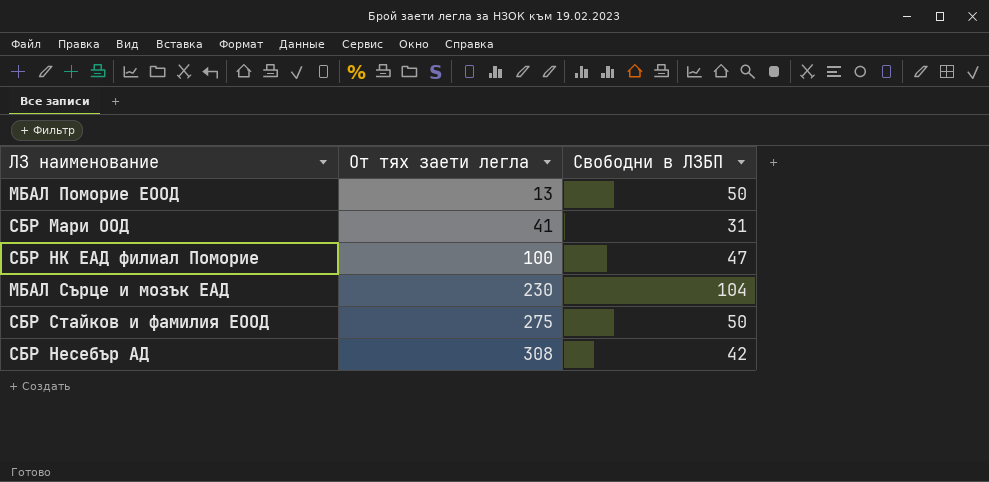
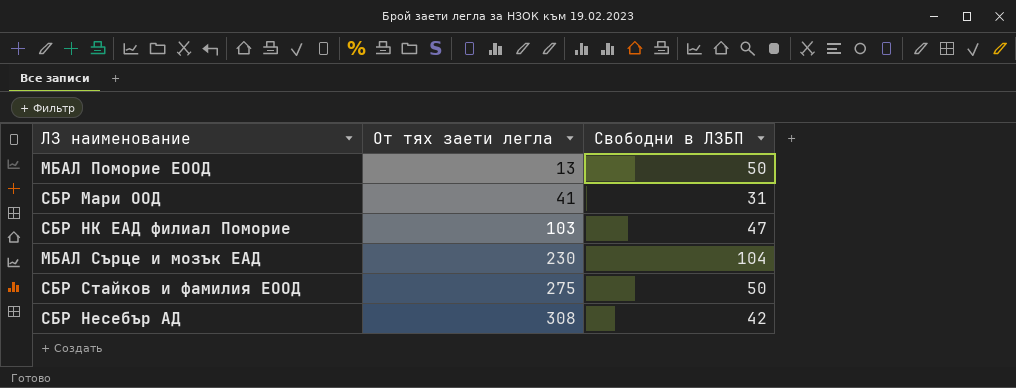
СБР НК ЕАД филиал Поморие | От тях заети легла: 100 -> 103

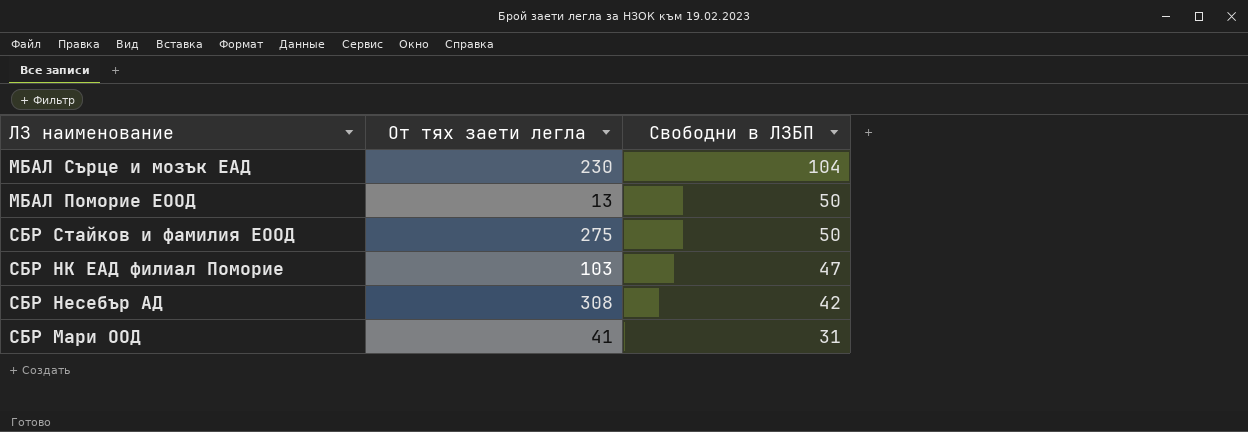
row order: От тях заети легла ascending -> Свободни в ЛЗБП descending

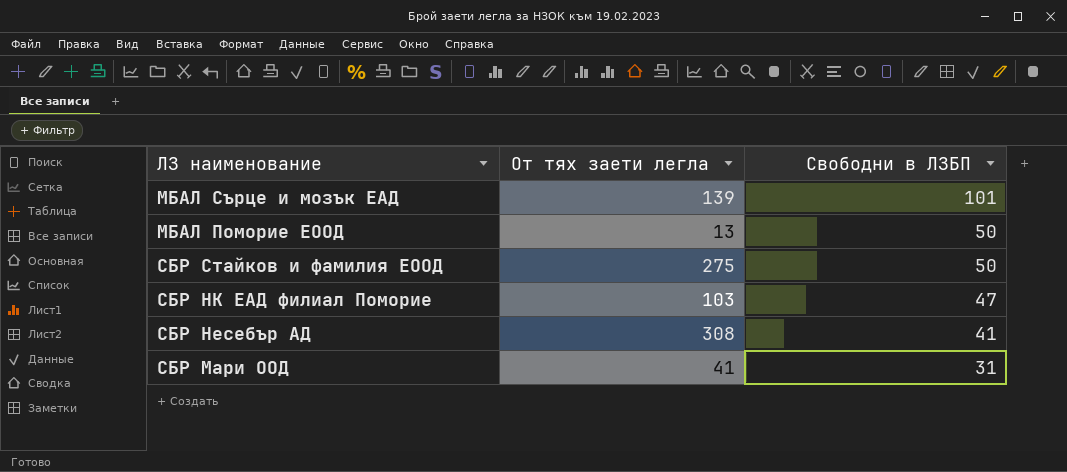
МБАЛ Сърце и мозък ЕАД | От тях заети легла: 230 -> 139
МБАЛ Сърце и мозък ЕАД | Свободни в ЛЗБП: 104 -> 101
СБР Несебър АД | Свободни в ЛЗБП: 42 -> 41

